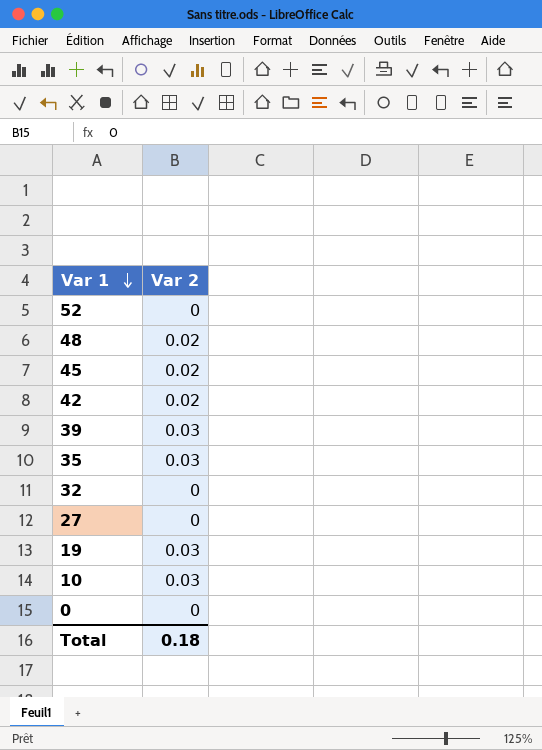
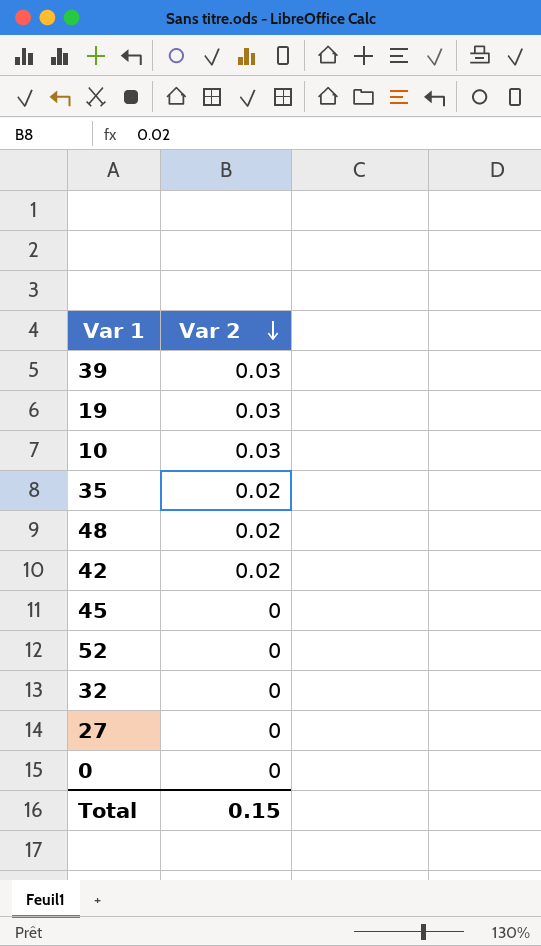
row order: Var 1 descending -> Var 2 descending
35 | Var 2: 0.03 -> 0.02
45 | Var 2: 0.02 -> 0
Total | Var 2: 0.18 -> 0.15

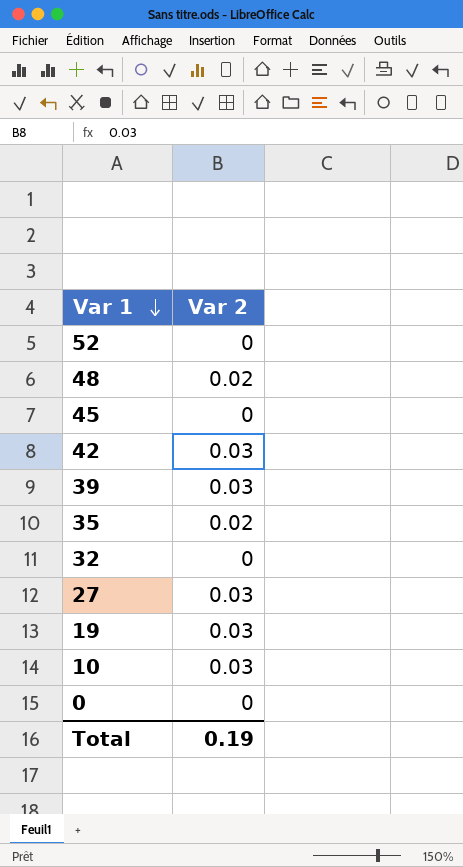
row order: Var 2 descending -> Var 1 descending
42 | Var 2: 0.02 -> 0.03
27 | Var 2: 0 -> 0.03
Total | Var 2: 0.15 -> 0.19

